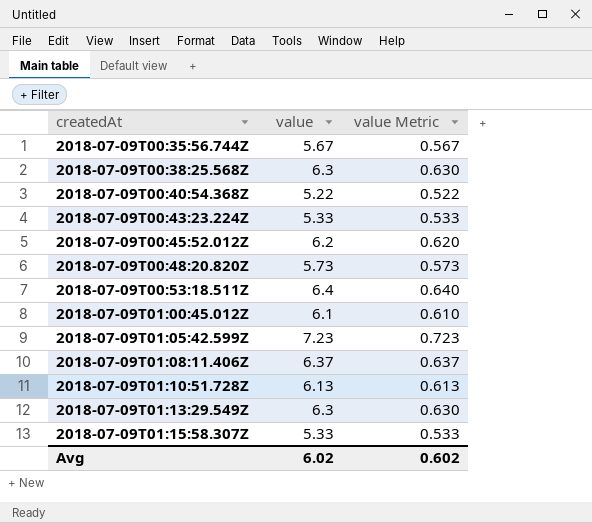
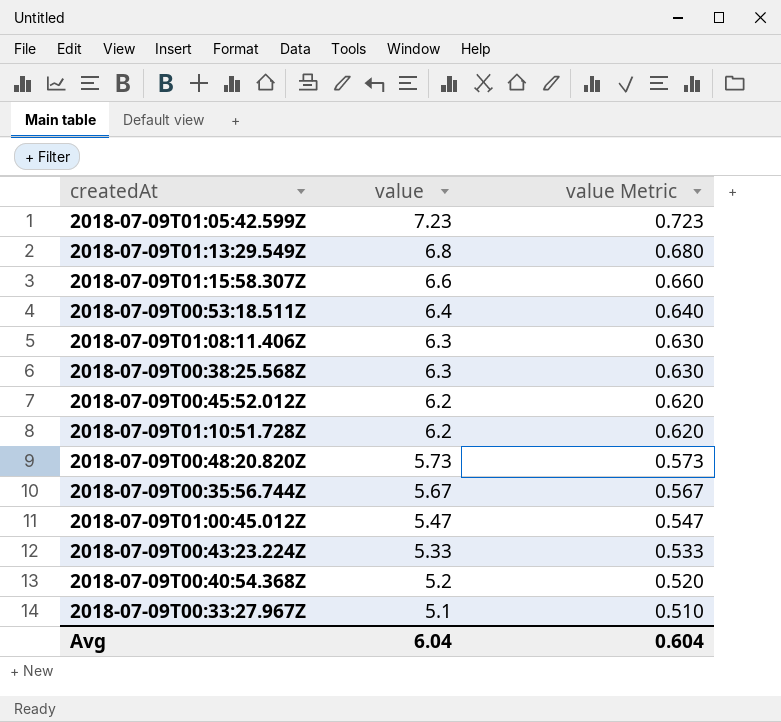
row order: createdAt ascending -> value descending
2018-07-09T01:13:29.549Z | value: 6.3 -> 6.8
2018-07-09T01:13:29.549Z | value Metric: 0.630 -> 0.680
2018-07-09T01:15:58.307Z | value: 5.33 -> 6.6
2018-07-09T01:15:58.307Z | value Metric: 0.533 -> 0.660
2018-07-09T01:08:11.406Z | value: 6.37 -> 6.3
2018-07-09T01:08:11.406Z | value Metric: 0.637 -> 0.630
2018-07-09T01:10:51.728Z | value: 6.13 -> 6.2
2018-07-09T01:10:51.728Z | value Metric: 0.613 -> 0.620
2018-07-09T01:00:45.012Z | value: 6.1 -> 5.47
2018-07-09T01:00:45.012Z | value Metric: 0.610 -> 0.547
2018-07-09T00:40:54.368Z | value: 5.22 -> 5.2
2018-07-09T00:40:54.368Z | value Metric: 0.522 -> 0.520
row 2018-07-09T00:33:27.967Z: none -> 5.1 | 0.510
Avg | value: 6.02 -> 6.04
Avg | value Metric: 0.602 -> 0.604

